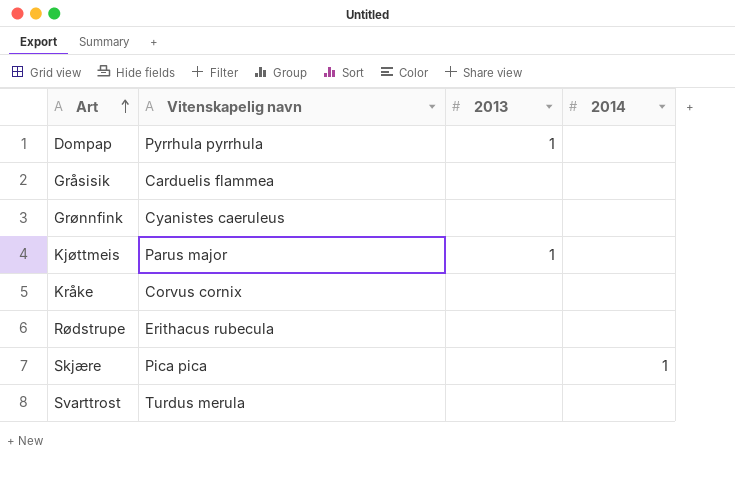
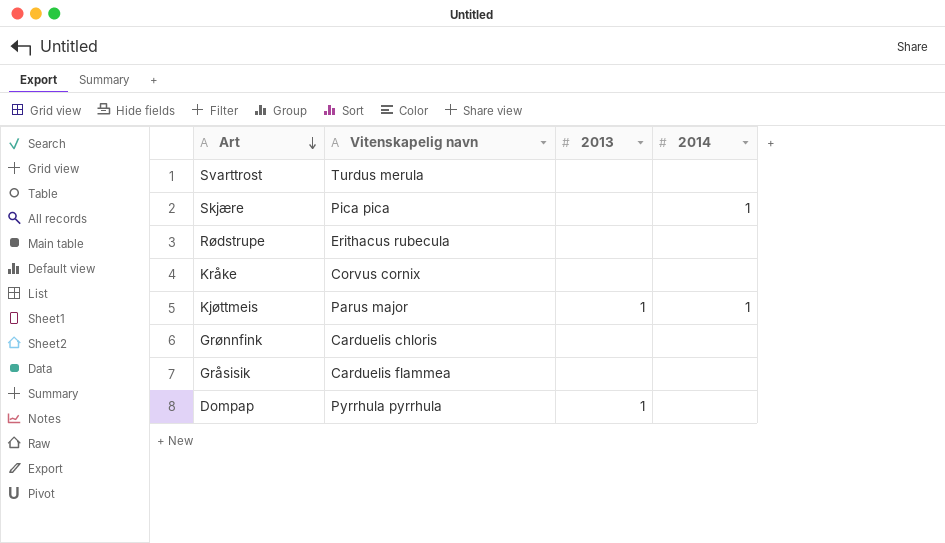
row order: Art ascending -> Art descending
Kjøttmeis | 2014: none -> 1
Grønnfink | Vitenskapelig navn: Cyanistes caeruleus -> Carduelis chloris

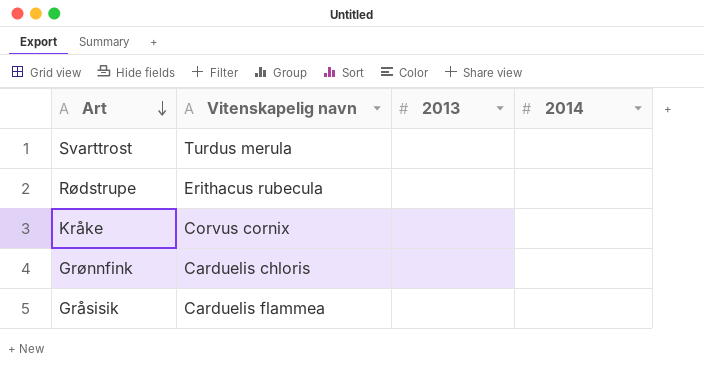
row Skjære: Pica pica | none | 1 -> none
row Kjøttmeis: Parus major | 1 | 1 -> none
row Dompap: Pyrrhula pyrrhula | 1 | none -> none

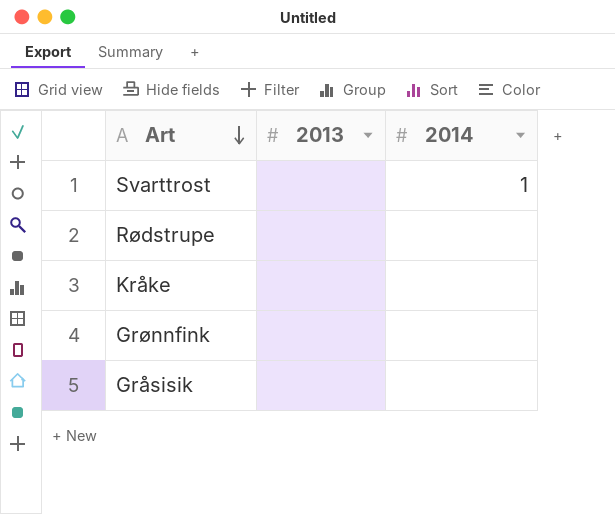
column Vitenskapelig navn | position: 2 -> none
Svarttrost | 2014: none -> 1

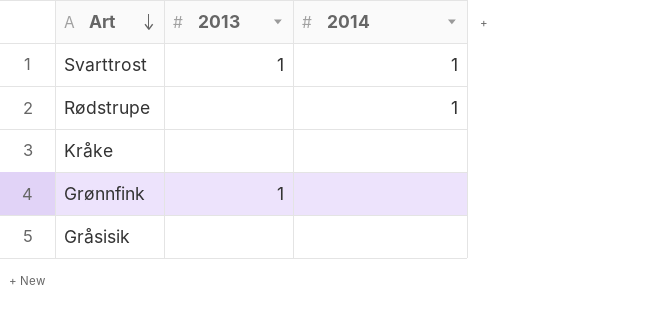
Svarttrost | 2013: none -> 1
Rødstrupe | 2014: none -> 1
Grønnfink | 2013: none -> 1

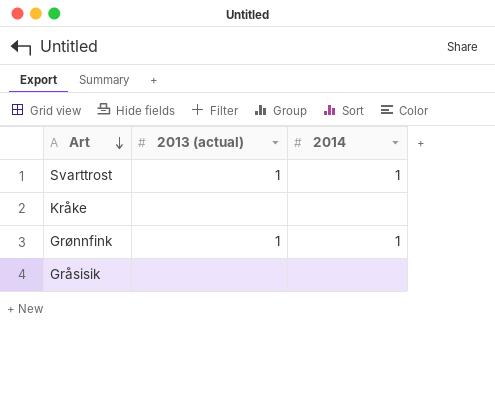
column name: 2013 -> 2013 (actual)
row Rødstrupe: none | 1 -> none
Grønnfink | 2014: none -> 1

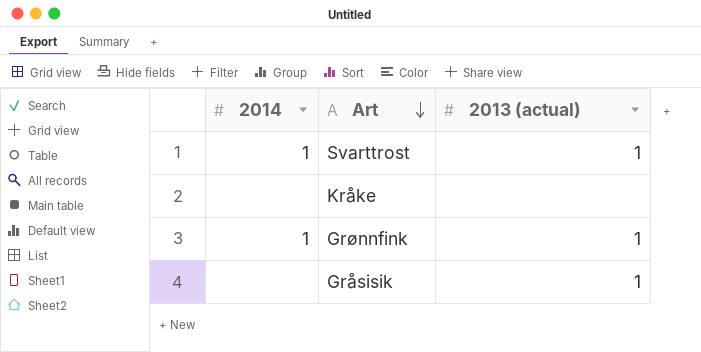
column 2014 | position: 3 -> 1
Gråsisik | 2013 (actual): none -> 1

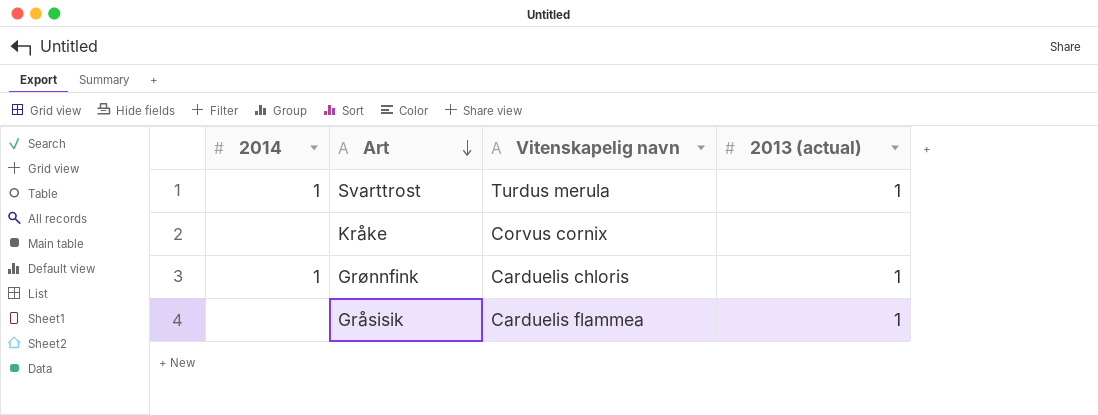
column Vitenskapelig navn | position: none -> 3

